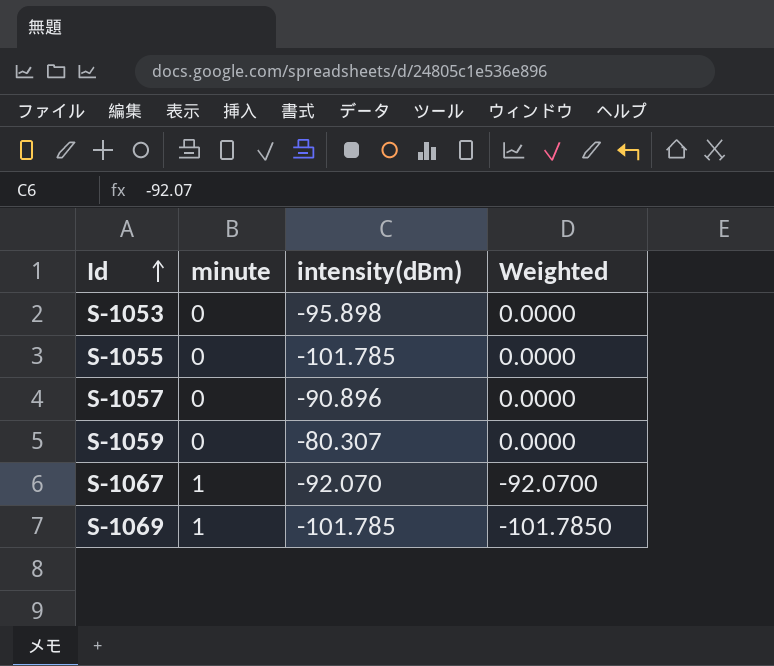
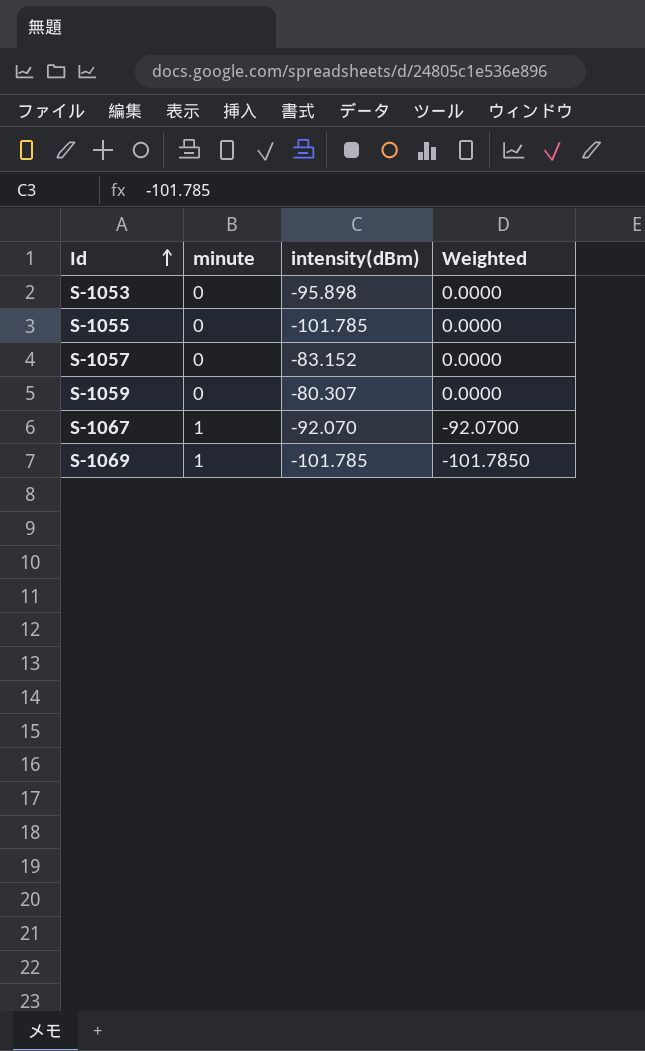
S-1057 | intensity(dBm): -90.896 -> -83.152

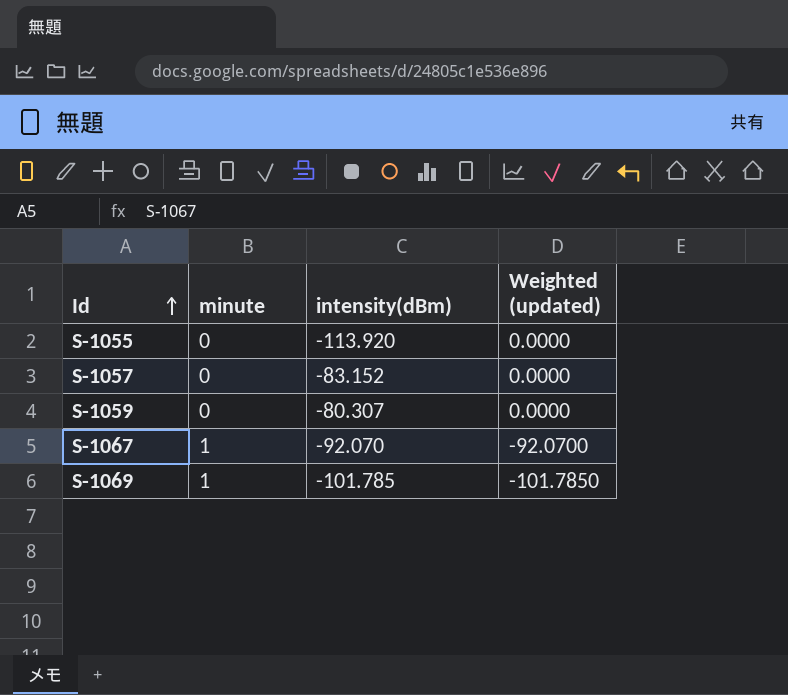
column name: Weighted -> Weighted (updated)
row S-1053: 0 | -95.898 | 0.0000 -> none
S-1055 | intensity(dBm): -101.785 -> -113.920

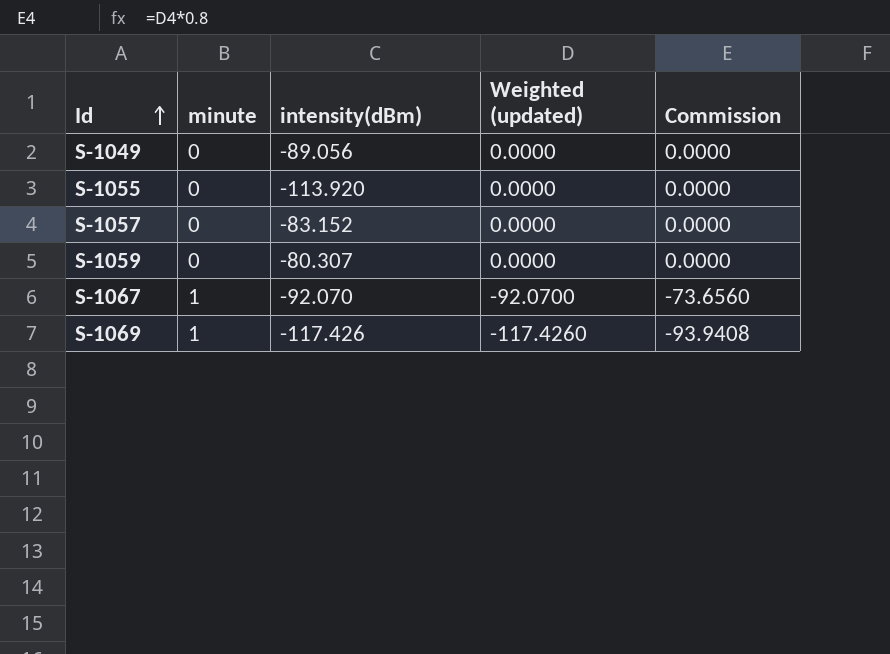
column Commission | formula: none -> [Weighted (updated)] * 0.8
row S-1049: none -> 0 | -89.056 | 0.0000 | 0.0000
S-1069 | intensity(dBm): -101.785 -> -117.426
S-1069 | Weighted (updated): -101.7850 -> -117.4260

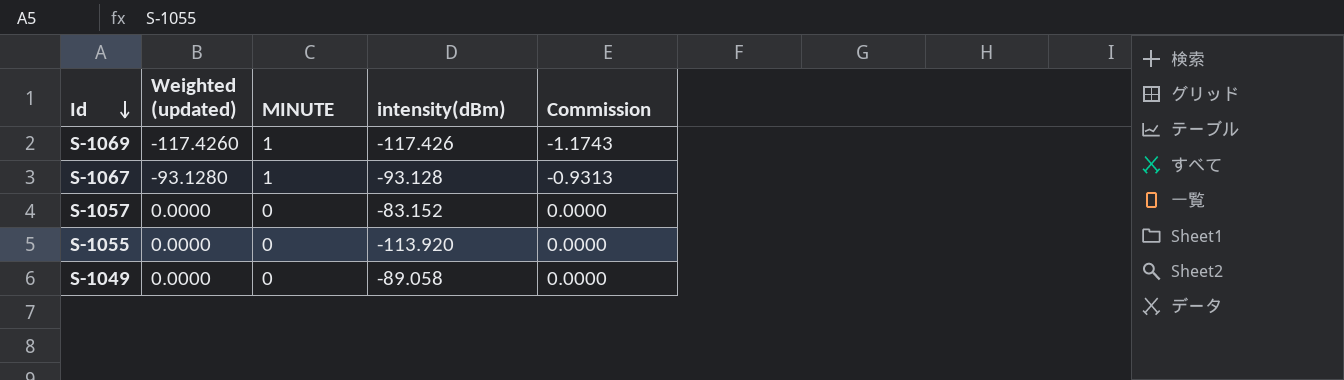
row order: Id ascending -> Id descending
column Weighted (updated) | position: 4 -> 2
column name: minute -> MINUTE
column Commission | formula: [Weighted (updated)] * 0.8 -> [Weighted (updated)] * 0.01
row S-1059: 0 | -80.307 | 0.0000 | 0.0000 -> none
S-1067 | Weighted (updated): -92.0700 -> -93.1280
S-1067 | intensity(dBm): -92.070 -> -93.128
S-1049 | intensity(dBm): -89.056 -> -89.058

